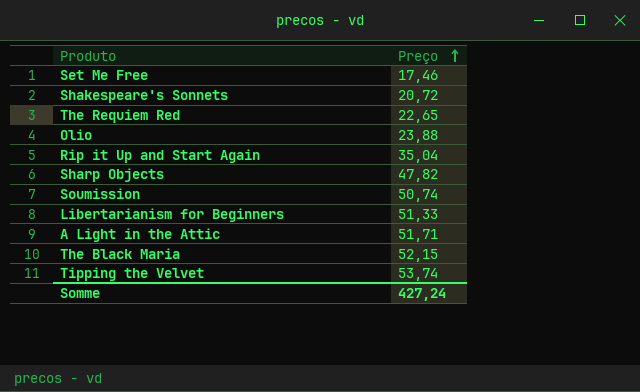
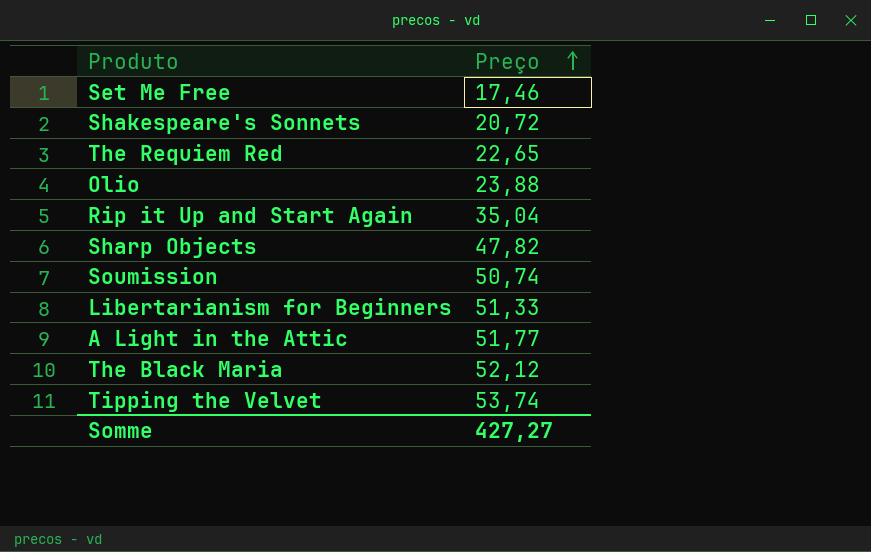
A Light in the Attic | Preço: 51,71 -> 51,77
The Black Maria | Preço: 52,15 -> 52,12
Somme | Preço: 427,24 -> 427,27

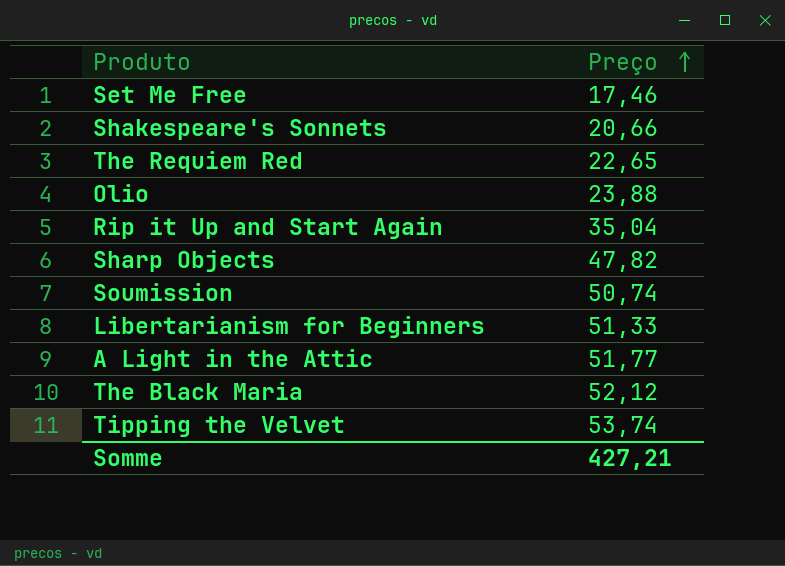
Shakespeare's Sonnets | Preço: 20,72 -> 20,66
Somme | Preço: 427,27 -> 427,21

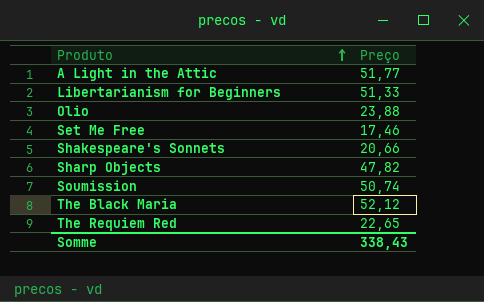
row order: Preço ascending -> Produto ascending
row Rip it Up and Start Again: 35,04 -> none
row Tipping the Velvet: 53,74 -> none
Somme | Preço: 427,21 -> 338,43

